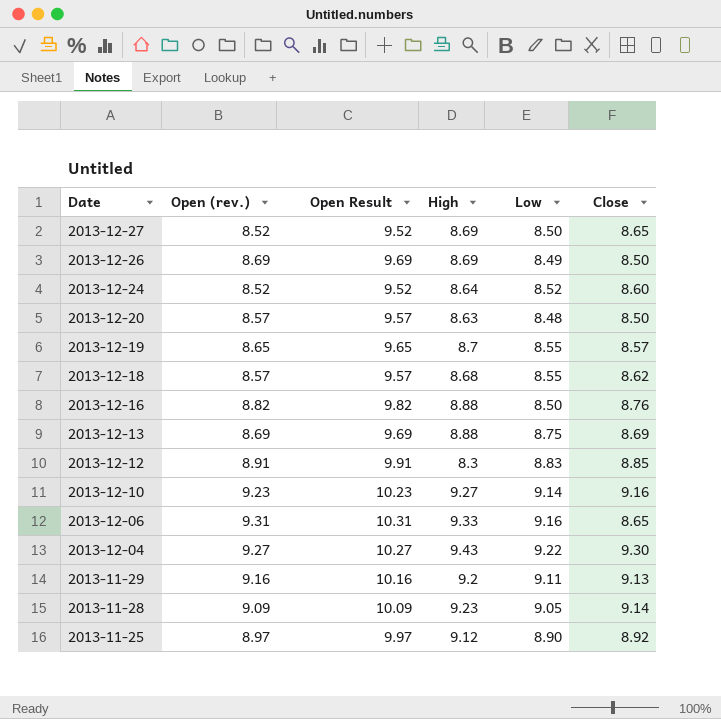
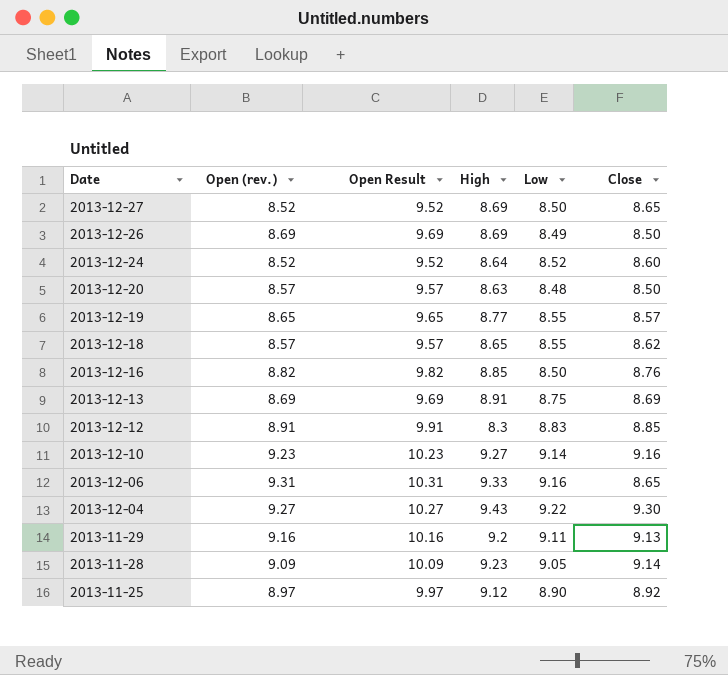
2013-12-19 | High: 8.7 -> 8.77
2013-12-18 | High: 8.68 -> 8.65
2013-12-16 | High: 8.88 -> 8.85
2013-12-13 | High: 8.88 -> 8.91

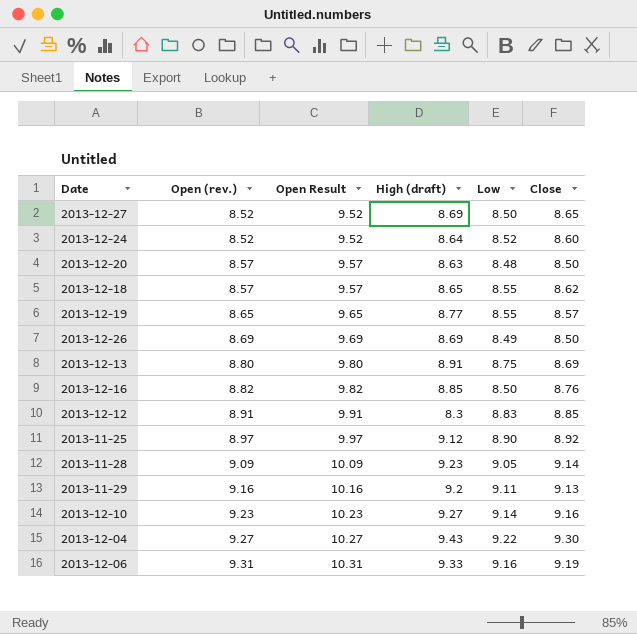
row order: Date descending -> Open (rev.) ascending
column name: High -> High (draft)
2013-12-13 | Open (rev.): 8.69 -> 8.80
2013-12-13 | Open Result: 9.69 -> 9.80
2013-12-06 | Close: 8.65 -> 9.19

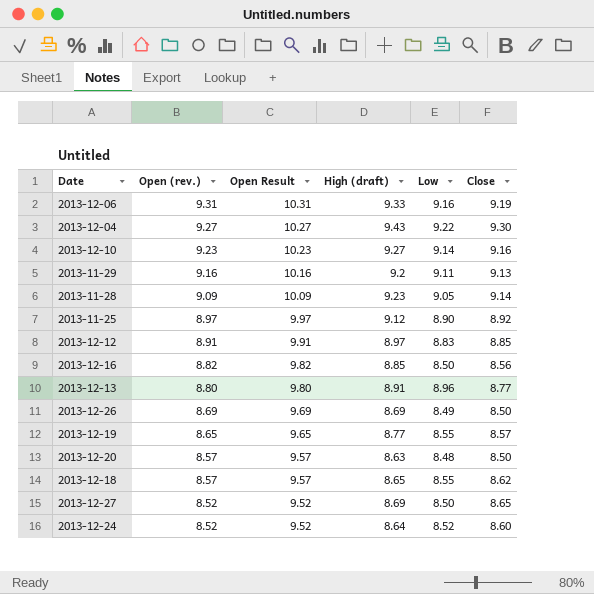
row order: Open (rev.) ascending -> Open (rev.) descending
2013-12-12 | High (draft): 8.3 -> 8.97
2013-12-16 | Close: 8.76 -> 8.56
2013-12-13 | Low: 8.75 -> 8.96
2013-12-13 | Close: 8.69 -> 8.77

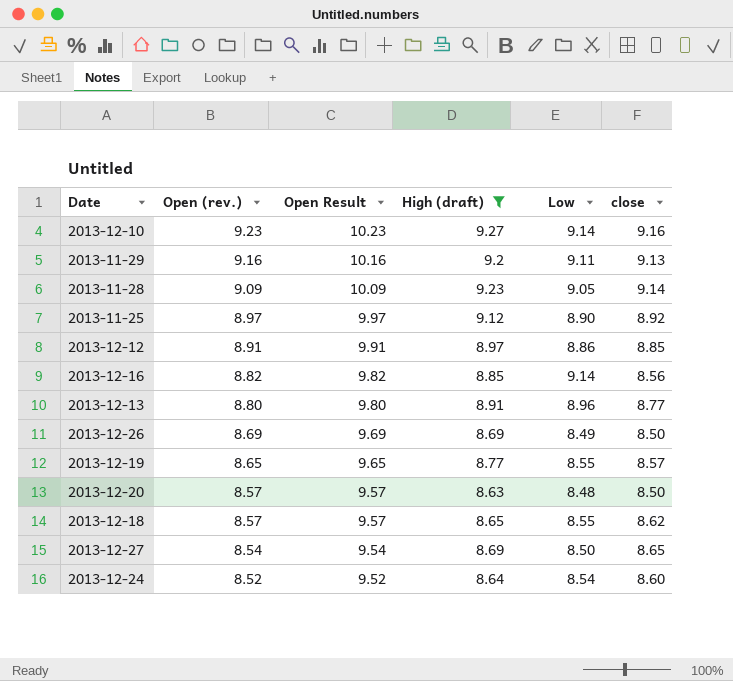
filter: none -> High (draft) <= 9.27
column name: Close -> close
2013-12-12 | Low: 8.83 -> 8.86
2013-12-16 | Low: 8.50 -> 9.14
2013-12-27 | Open (rev.): 8.52 -> 8.54
2013-12-27 | Open Result: 9.52 -> 9.54
2013-12-24 | Low: 8.52 -> 8.54

